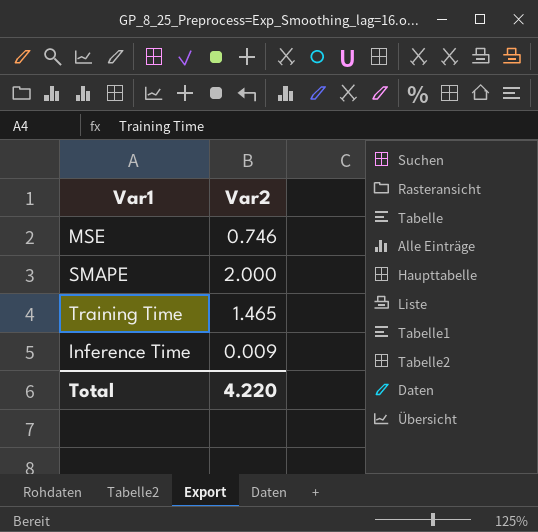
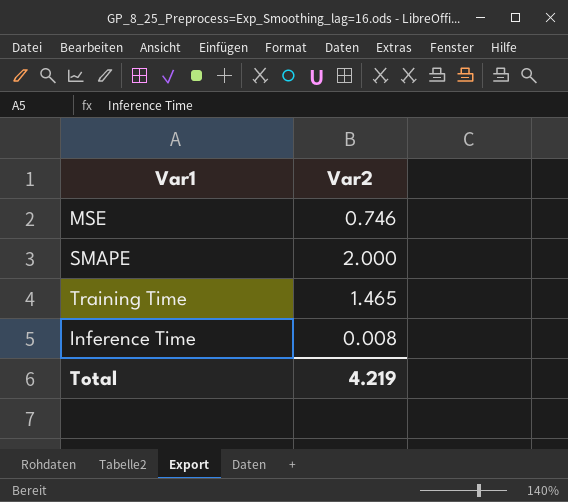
Inference Time | Var2: 0.009 -> 0.008
Total | Var2: 4.220 -> 4.219

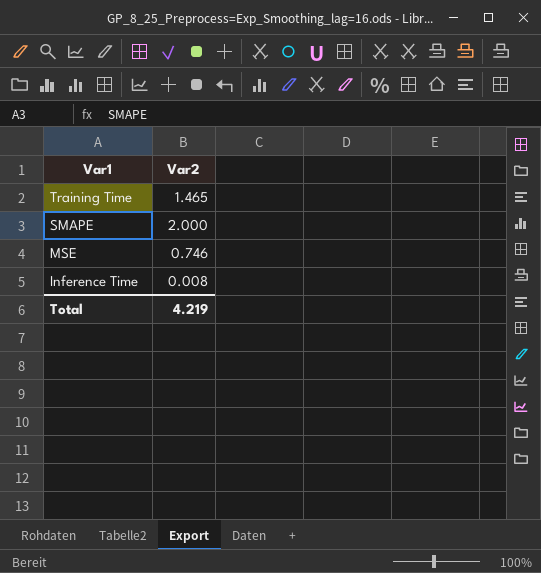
row order: none -> Var1 descending

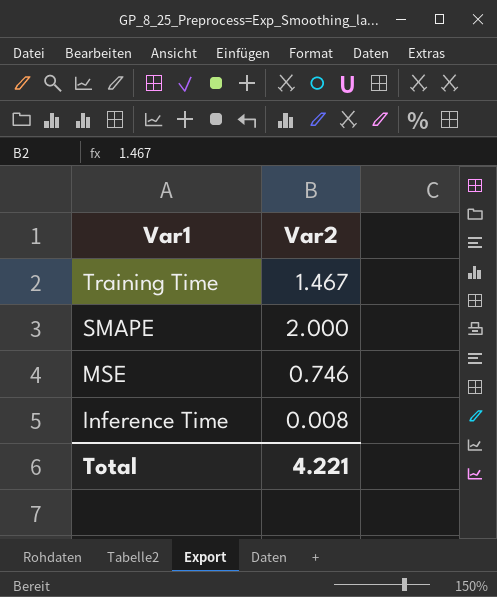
Training Time | Var2: 1.465 -> 1.467
Total | Var2: 4.219 -> 4.221

